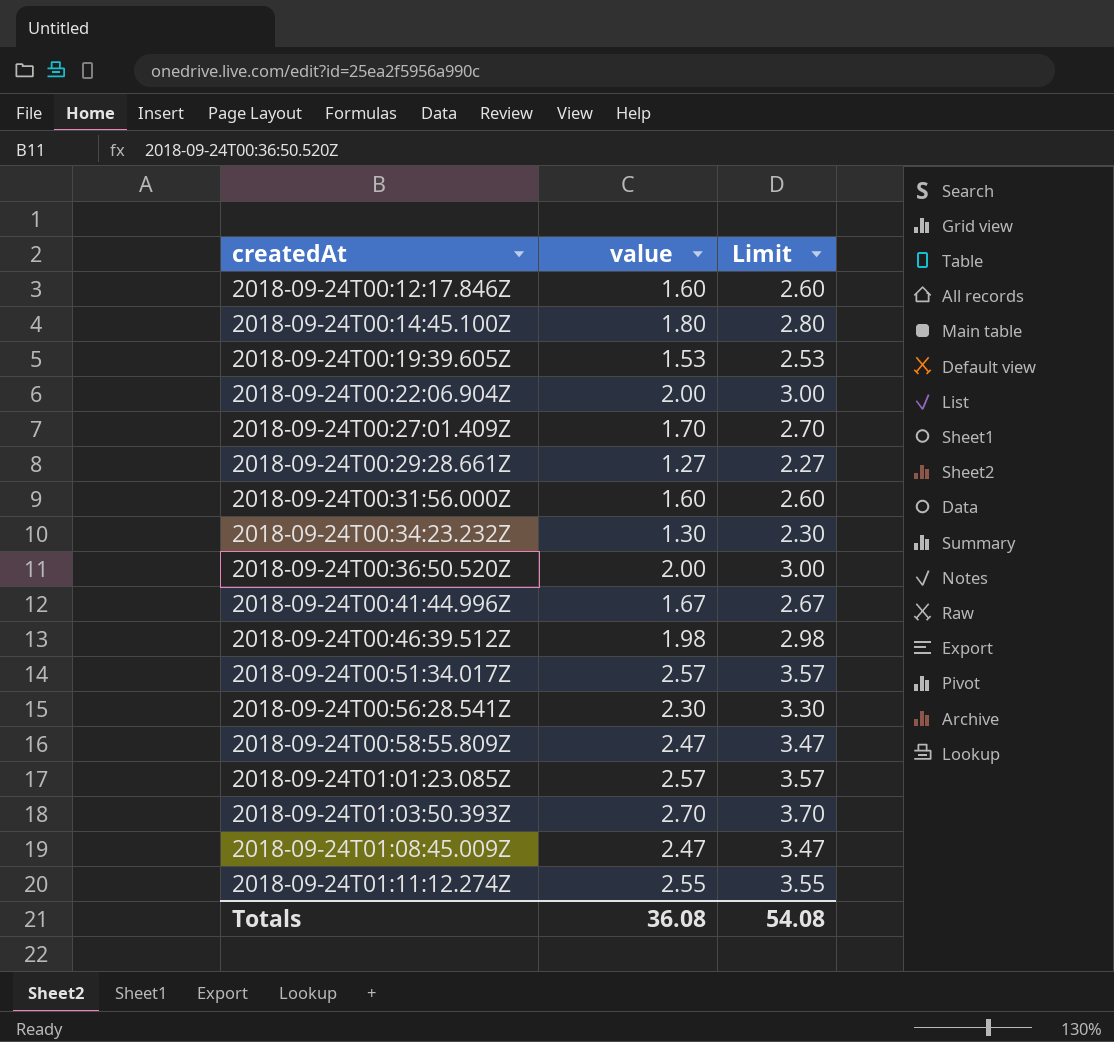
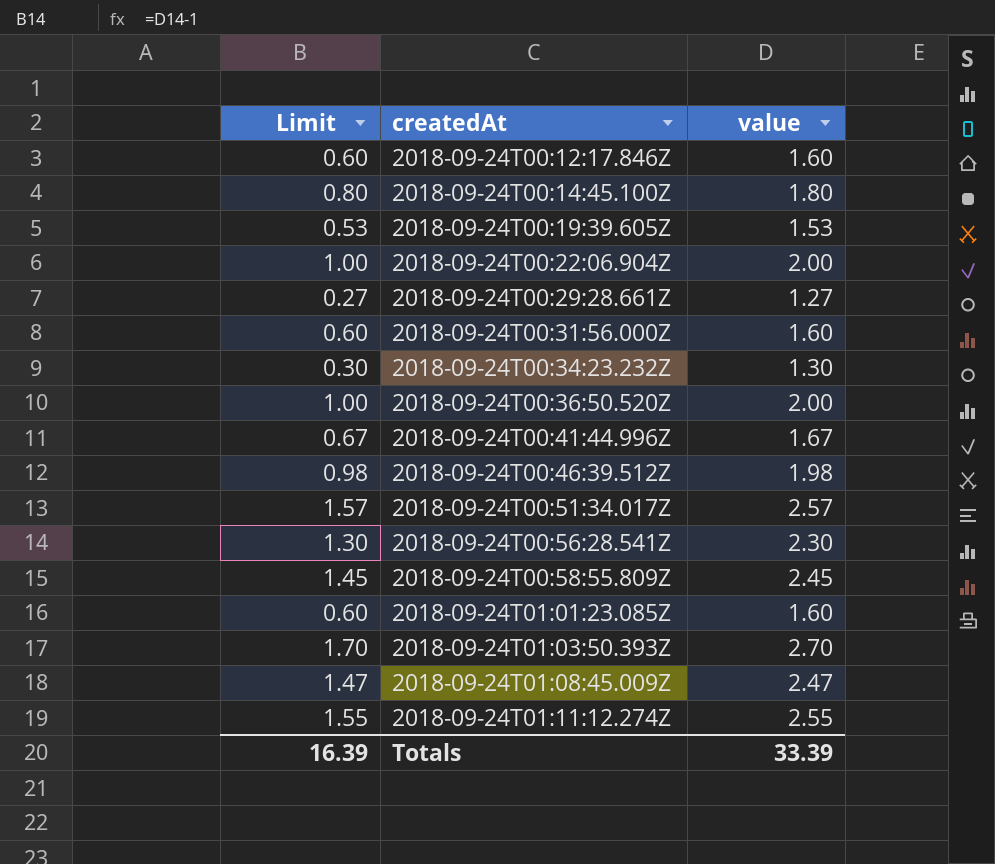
column Limit | formula: [value] + 1 -> [value] - 1
column Limit | position: 3 -> 1
row 2018-09-24T00:27:01.409Z: 1.70 | 2.70 -> none
2018-09-24T00:58:55.809Z | value: 2.47 -> 2.45
2018-09-24T01:01:23.085Z | value: 2.57 -> 1.60
Totals | Limit: 54.08 -> 16.39
Totals | value: 36.08 -> 33.39

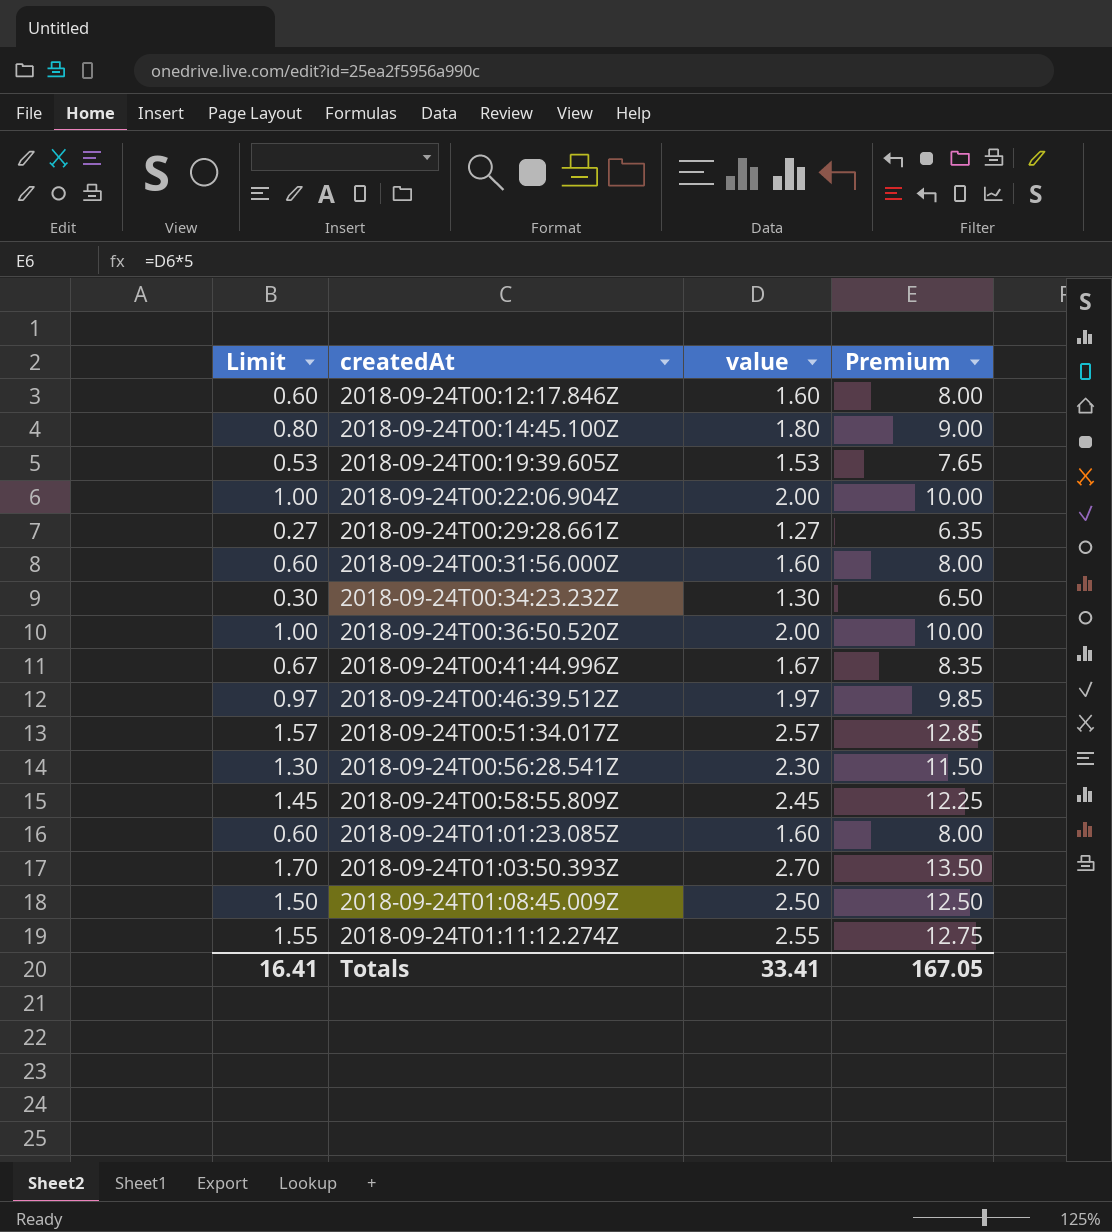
column Premium | formula: none -> [value] * 5
2018-09-24T00:46:39.512Z | Limit: 0.98 -> 0.97
2018-09-24T00:46:39.512Z | value: 1.98 -> 1.97
2018-09-24T01:08:45.009Z | Limit: 1.47 -> 1.50
2018-09-24T01:08:45.009Z | value: 2.47 -> 2.50
Totals | Limit: 16.39 -> 16.41
Totals | value: 33.39 -> 33.41

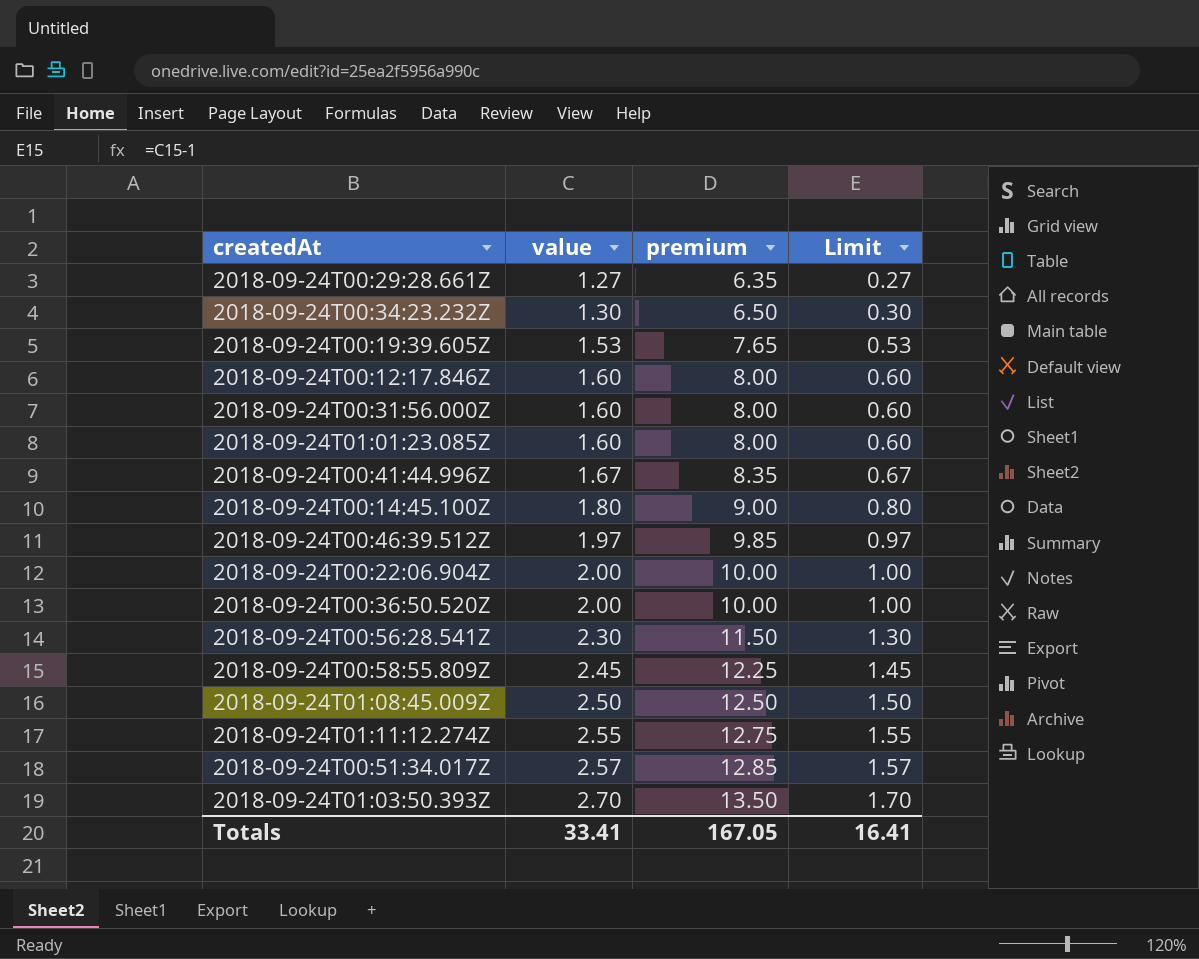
row order: createdAt ascending -> value ascending
column name: Premium -> premium
column Limit | position: 1 -> 4

